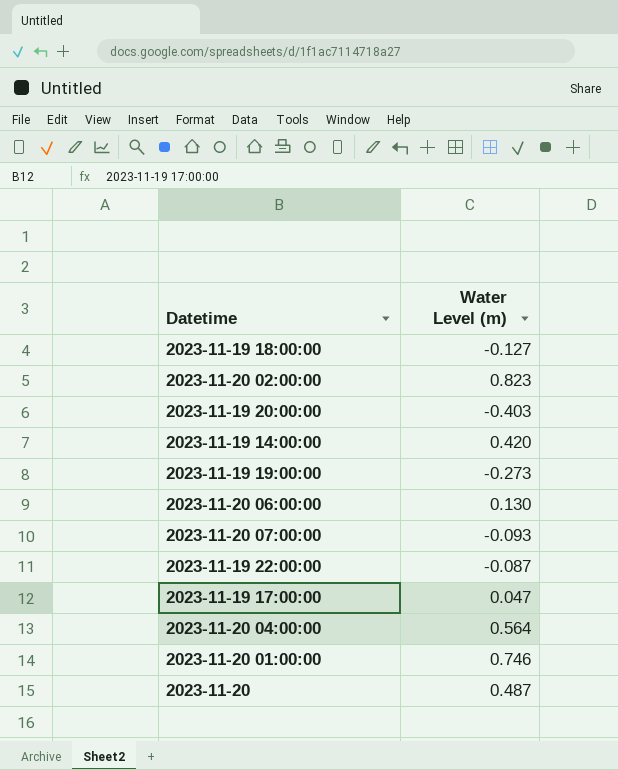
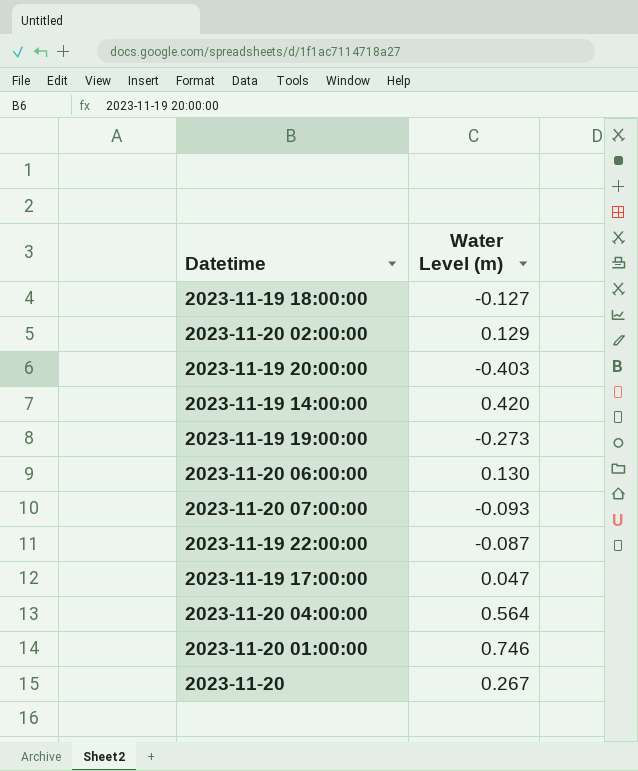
2023-11-20 02:00:00 | Water Level (m): 0.823 -> 0.129
2023-11-20 | Water Level (m): 0.487 -> 0.267

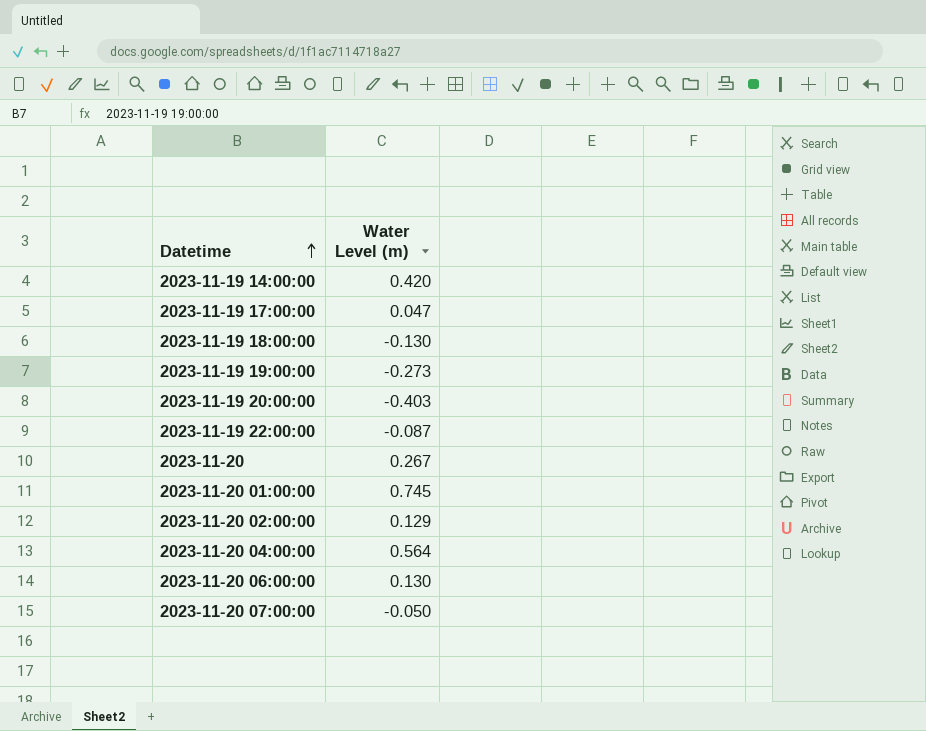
row order: none -> Datetime ascending
2023-11-19 18:00:00 | Water Level (m): -0.127 -> -0.130
2023-11-20 01:00:00 | Water Level (m): 0.746 -> 0.745
2023-11-20 07:00:00 | Water Level (m): -0.093 -> -0.050

